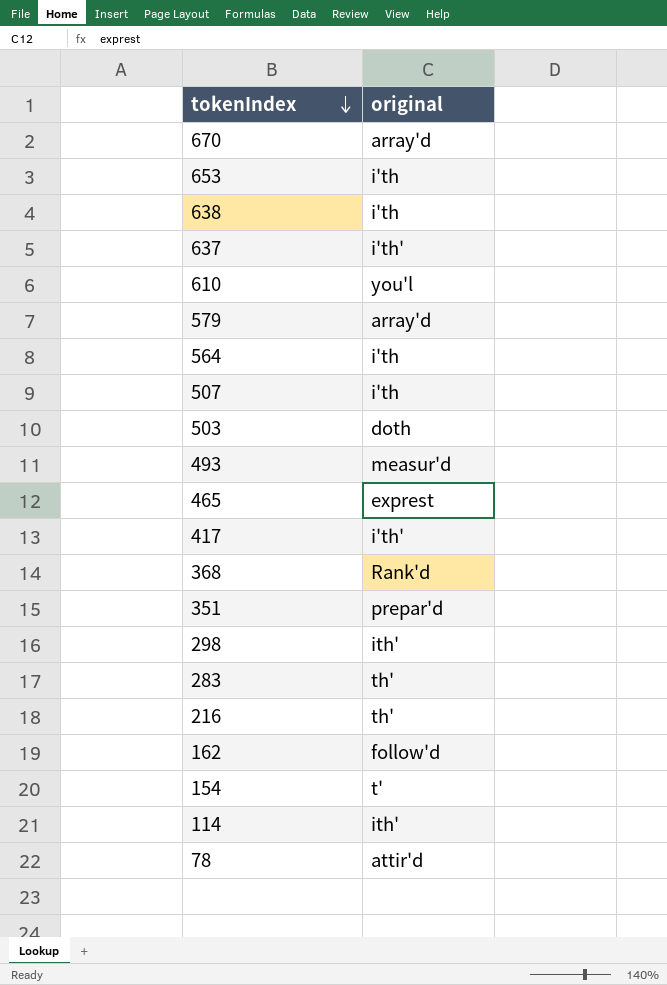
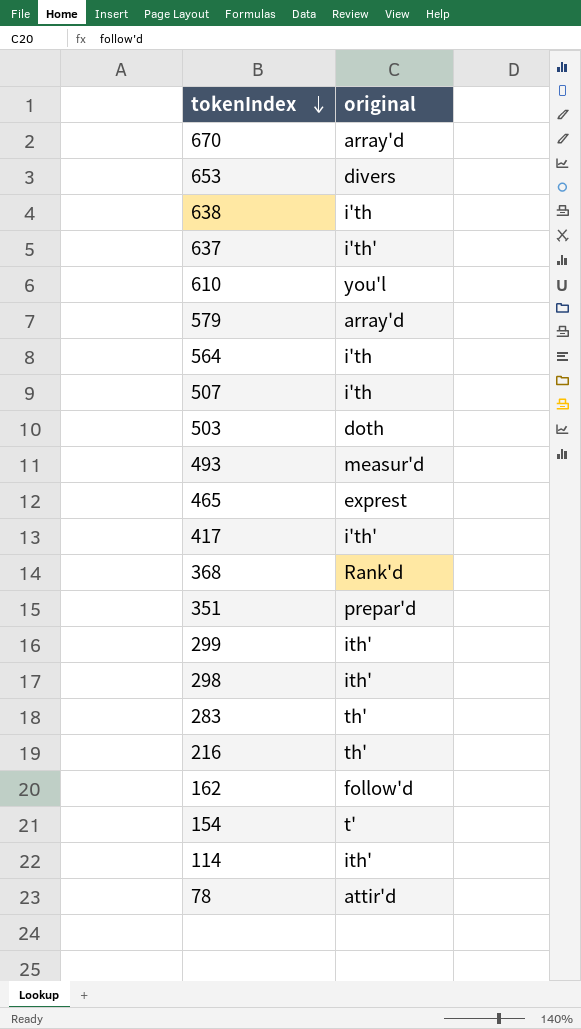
653 | original: i'th -> divers
row 299: none -> ith'

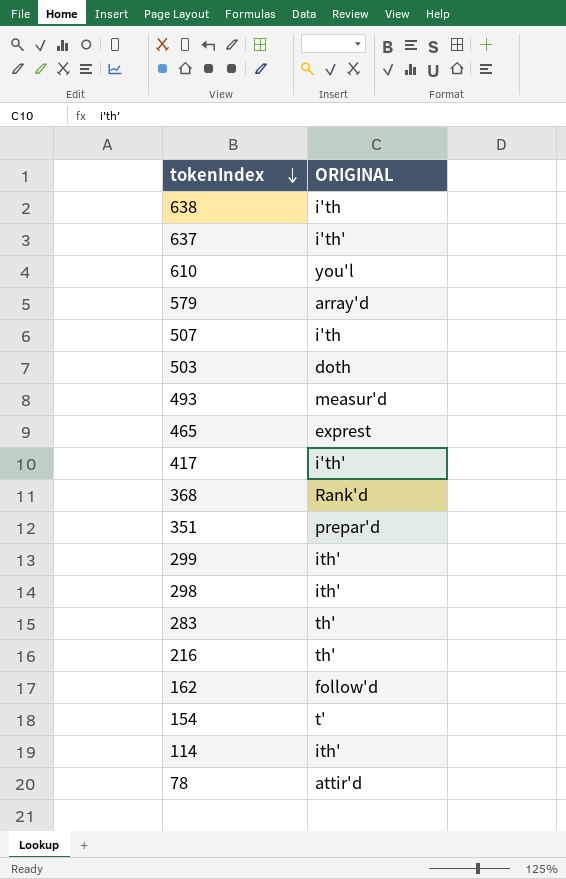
column name: original -> ORIGINAL
row 670: array'd -> none
row 653: divers -> none
row 564: i'th -> none

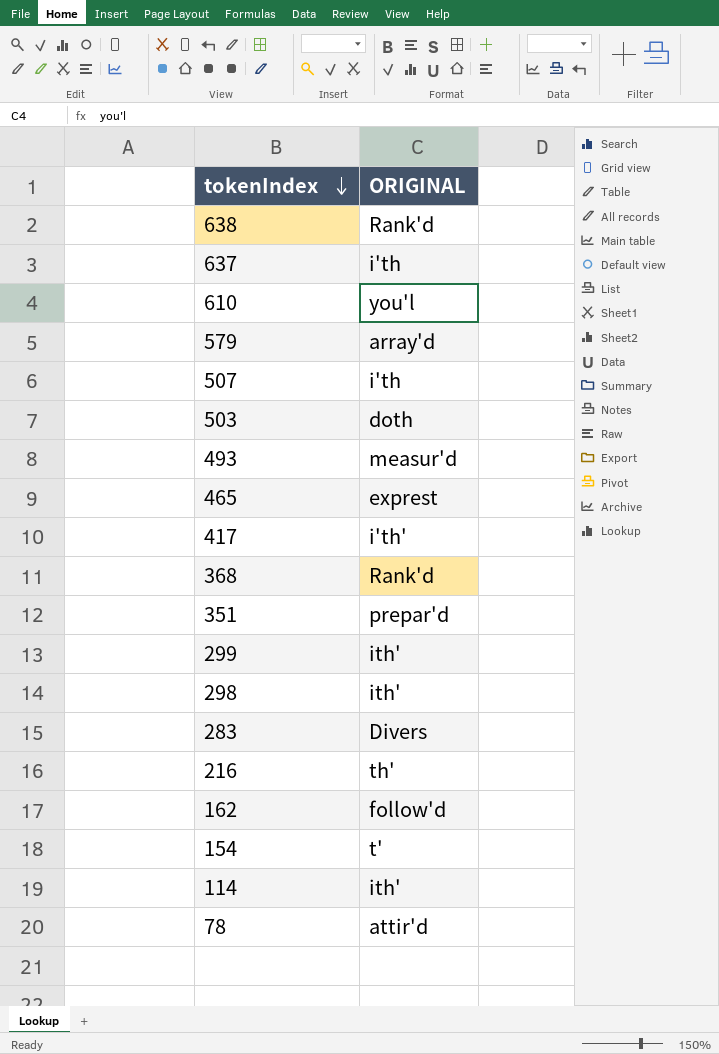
638 | ORIGINAL: i'th -> Rank'd
637 | ORIGINAL: i'th' -> i'th
283 | ORIGINAL: th' -> Divers

